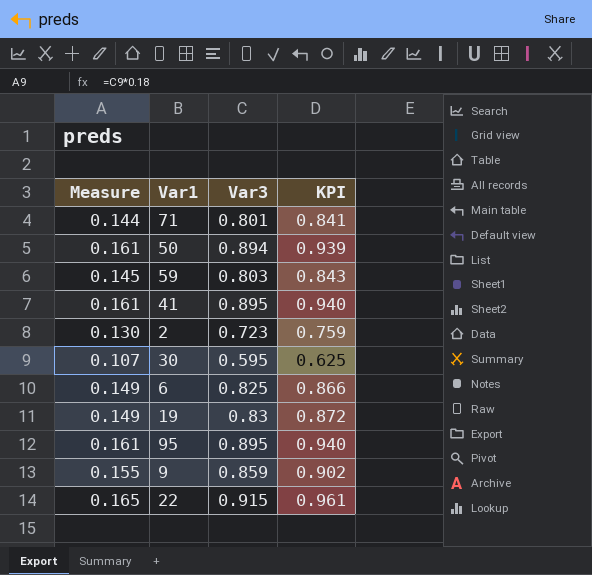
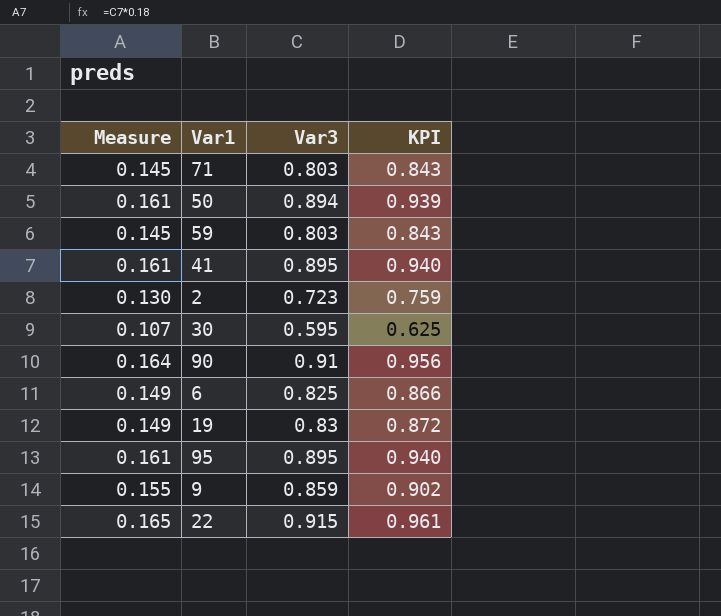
71 | Measure: 0.144 -> 0.145
71 | Var3: 0.801 -> 0.803
71 | KPI: 0.841 -> 0.843
row 90: none -> 0.164 | 0.91 | 0.956

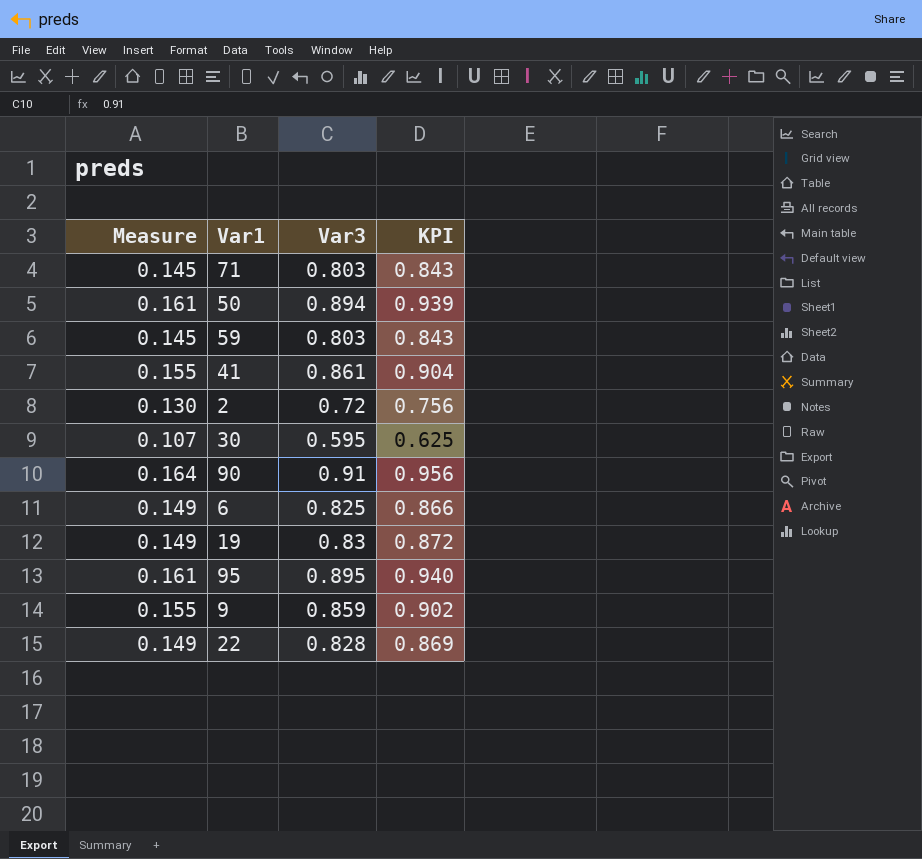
41 | Measure: 0.161 -> 0.155
41 | Var3: 0.895 -> 0.861
41 | KPI: 0.940 -> 0.904
2 | Var3: 0.723 -> 0.72
2 | KPI: 0.759 -> 0.756
22 | Measure: 0.165 -> 0.149
22 | Var3: 0.915 -> 0.828
22 | KPI: 0.961 -> 0.869

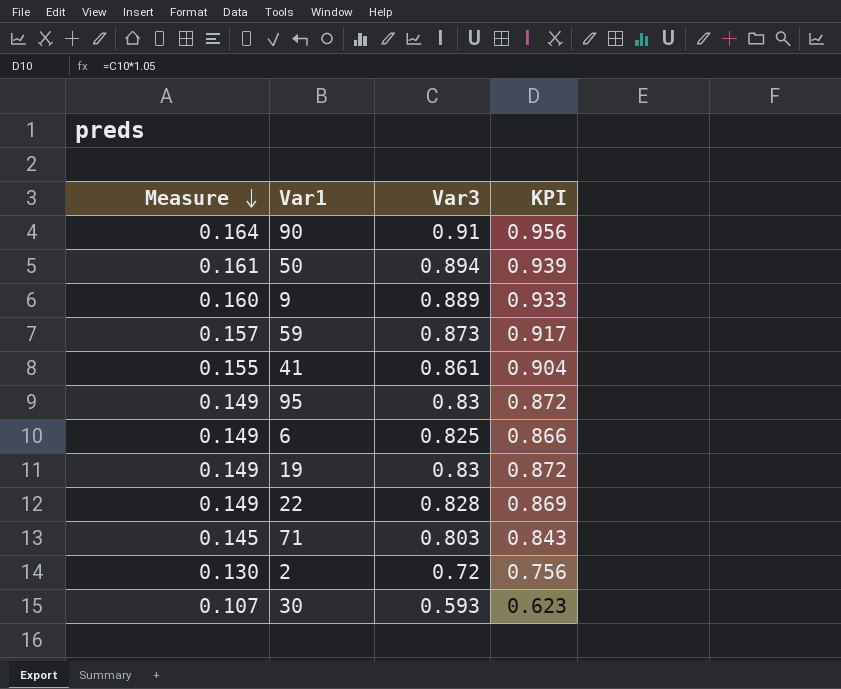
row order: none -> Measure descending
9 | Measure: 0.155 -> 0.160
9 | Var3: 0.859 -> 0.889
9 | KPI: 0.902 -> 0.933
59 | Measure: 0.145 -> 0.157
59 | Var3: 0.803 -> 0.873
59 | KPI: 0.843 -> 0.917
95 | Measure: 0.161 -> 0.149
95 | Var3: 0.895 -> 0.83
95 | KPI: 0.940 -> 0.872
30 | Var3: 0.595 -> 0.593
30 | KPI: 0.625 -> 0.623

